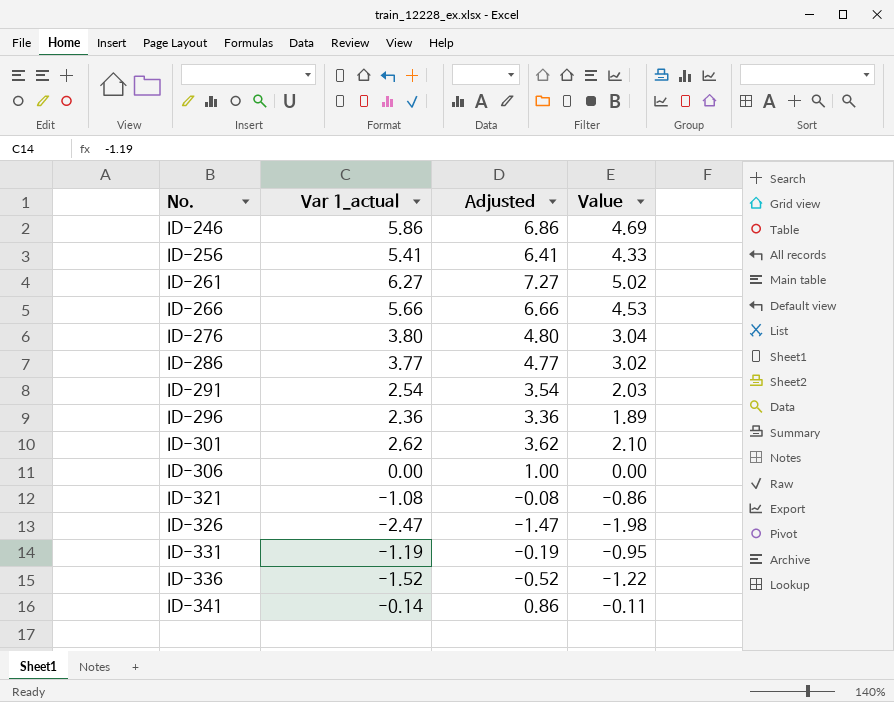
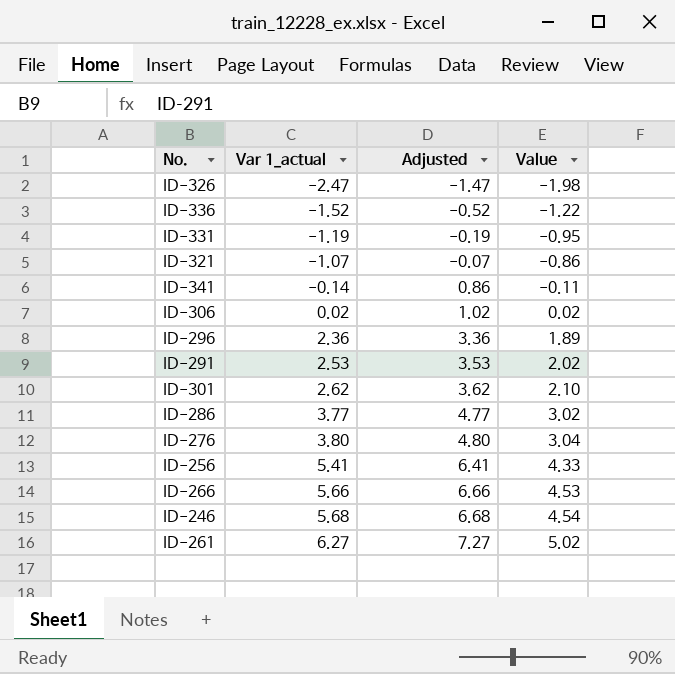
row order: No. ascending -> Var 1_actual ascending
ID-321 | Var 1_actual: -1.08 -> -1.07
ID-321 | Adjusted: -0.08 -> -0.07
ID-306 | Var 1_actual: 0.00 -> 0.02
ID-306 | Adjusted: 1.00 -> 1.02
ID-306 | Value: 0.00 -> 0.02
ID-291 | Var 1_actual: 2.54 -> 2.53
ID-291 | Adjusted: 3.54 -> 3.53
ID-291 | Value: 2.03 -> 2.02
ID-246 | Var 1_actual: 5.86 -> 5.68
ID-246 | Adjusted: 6.86 -> 6.68
ID-246 | Value: 4.69 -> 4.54

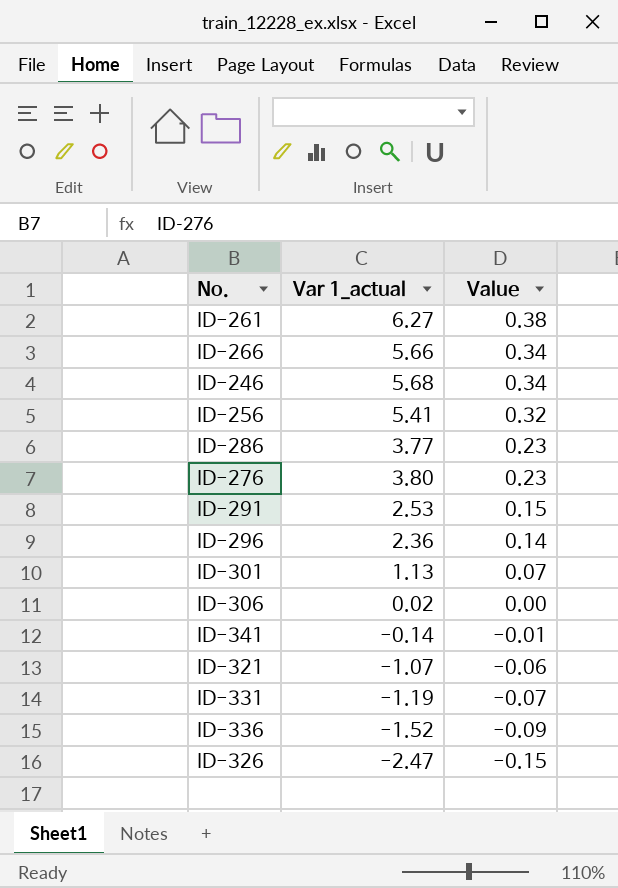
row order: Var 1_actual ascending -> Value descending
column Adjusted | formula: [Var 1_actual] + 1 -> none
column Value | formula: [Var 1_actual] * 0.8 -> [Var 1_actual] * 0.06
ID-301 | Var 1_actual: 2.62 -> 1.13

